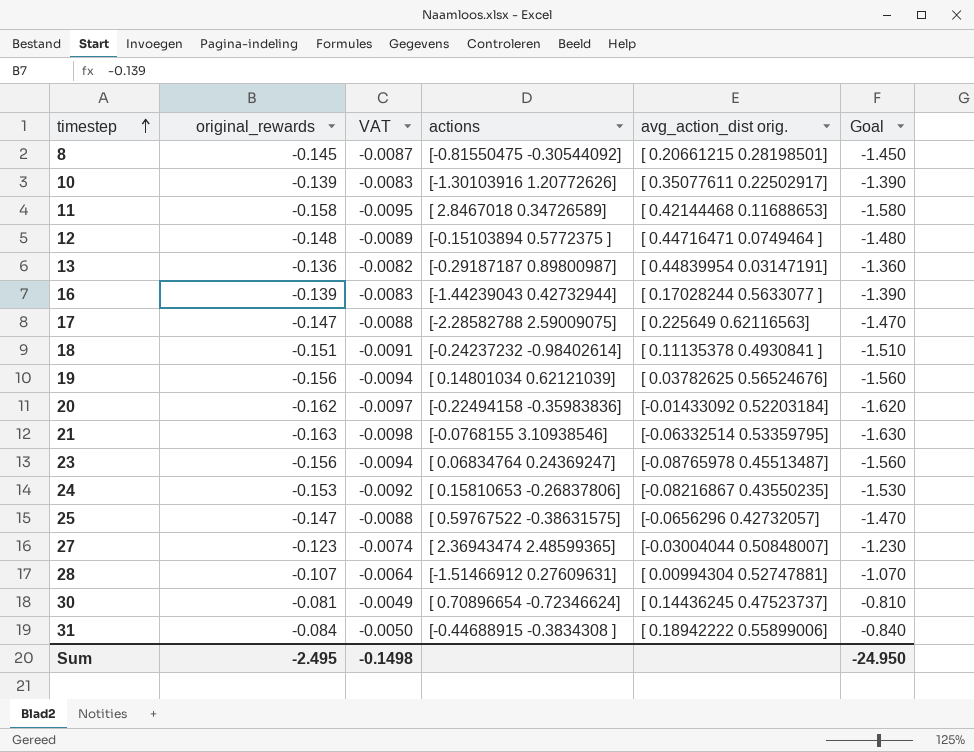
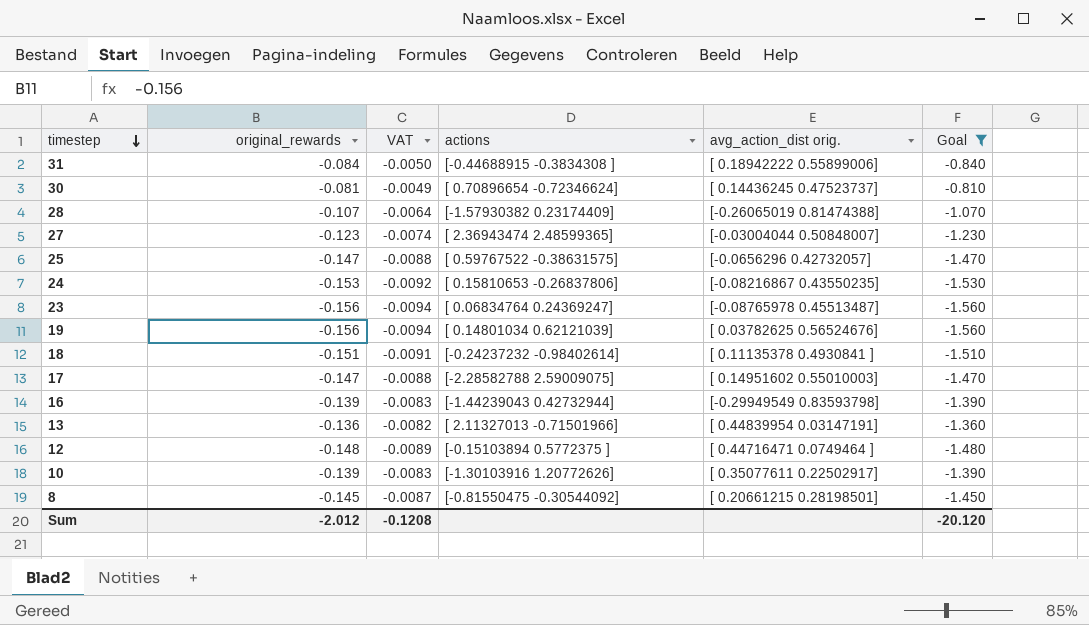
filter: none -> Goal >= -1.560
row order: timestep ascending -> timestep descending
28 | actions: [-1.51466912 0.27609631] -> [-1.57930382 0.23174409]
28 | avg_action_dist orig.: [ 0.00994304 0.52747881] -> [-0.26065019 0.81474388]
17 | avg_action_dist orig.: [ 0.225649 0.62116563] -> [ 0.14951602 0.55010003]
16 | avg_action_dist orig.: [ 0.17028244 0.5633077 ] -> [-0.29949549 0.83593798]
13 | actions: [-0.29187187 0.89800987] -> [ 2.11327013 -0.71501966]
Sum | original_rewards: -2.495 -> -2.012
Sum | VAT: -0.1498 -> -0.1208
Sum | Goal: -24.950 -> -20.120

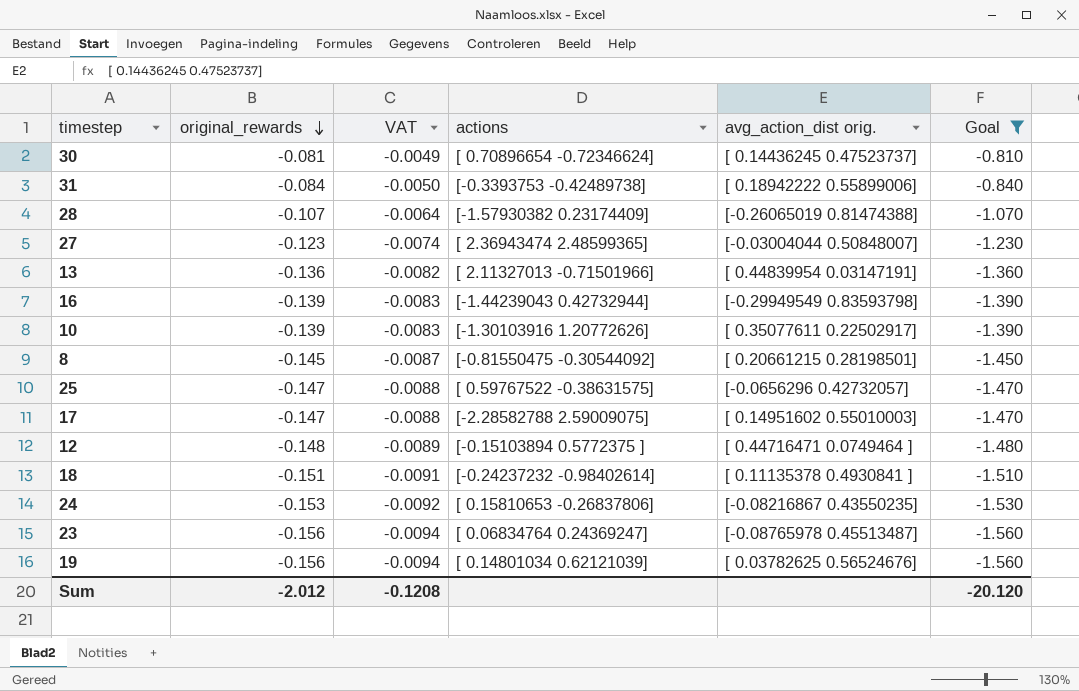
row order: timestep descending -> original_rewards descending
31 | actions: [-0.44688915 -0.3834308 ] -> [-0.3393753 -0.42489738]

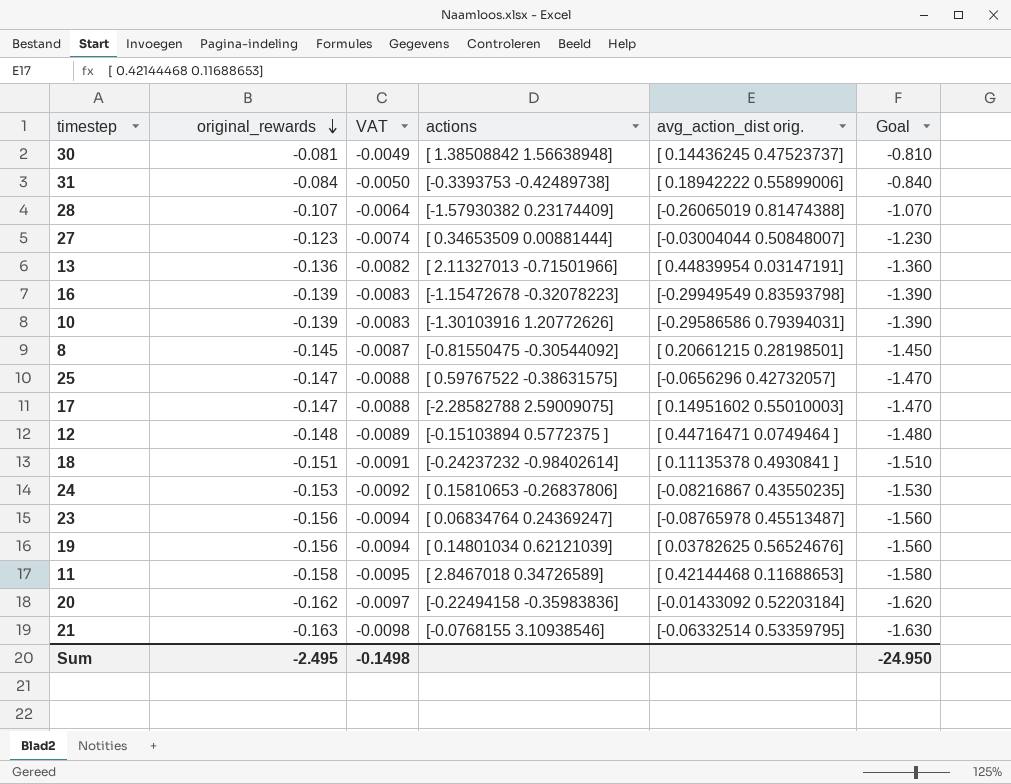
filter: Goal >= -1.560 -> none
30 | actions: [ 0.70896654 -0.72346624] -> [ 1.38508842 1.56638948]
27 | actions: [ 2.36943474 2.48599365] -> [ 0.34653509 0.00881444]
16 | actions: [-1.44239043 0.42732944] -> [-1.15472678 -0.32078223]
10 | avg_action_dist orig.: [ 0.35077611 0.22502917] -> [-0.29586586 0.79394031]
Sum | original_rewards: -2.012 -> -2.495
Sum | VAT: -0.1208 -> -0.1498
Sum | Goal: -20.120 -> -24.950

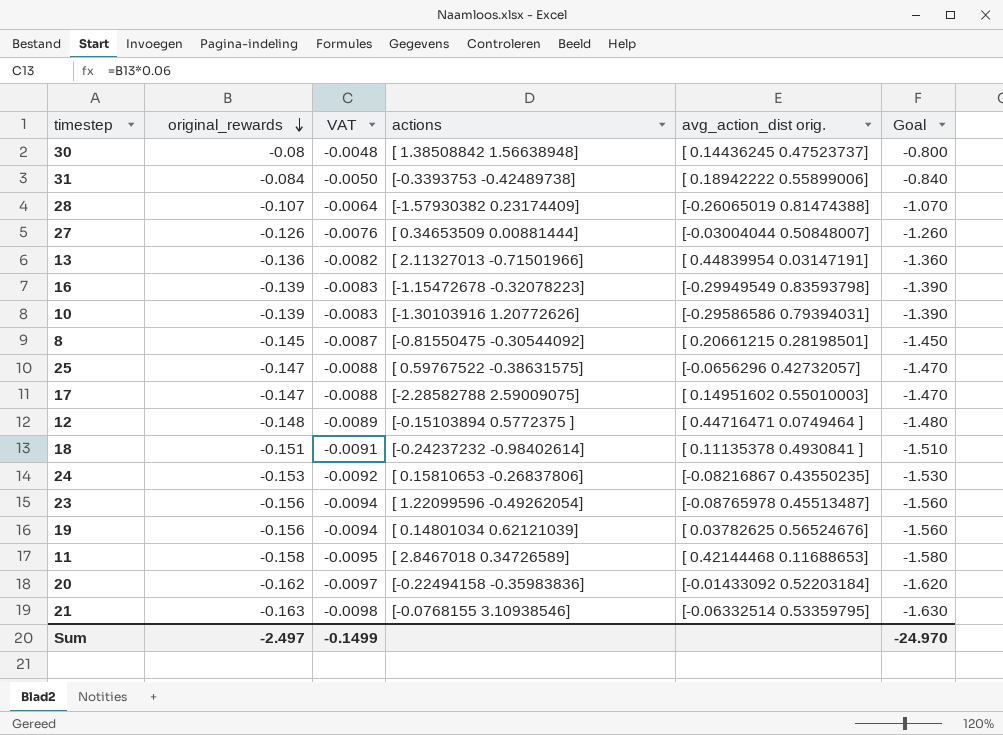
30 | original_rewards: -0.081 -> -0.08
30 | VAT: -0.0049 -> -0.0048
30 | Goal: -0.810 -> -0.800
27 | original_rewards: -0.123 -> -0.126
27 | VAT: -0.0074 -> -0.0076
27 | Goal: -1.230 -> -1.260
23 | actions: [ 0.06834764 0.24369247] -> [ 1.22099596 -0.49262054]
Sum | original_rewards: -2.495 -> -2.497
Sum | VAT: -0.1498 -> -0.1499
Sum | Goal: -24.950 -> -24.970

